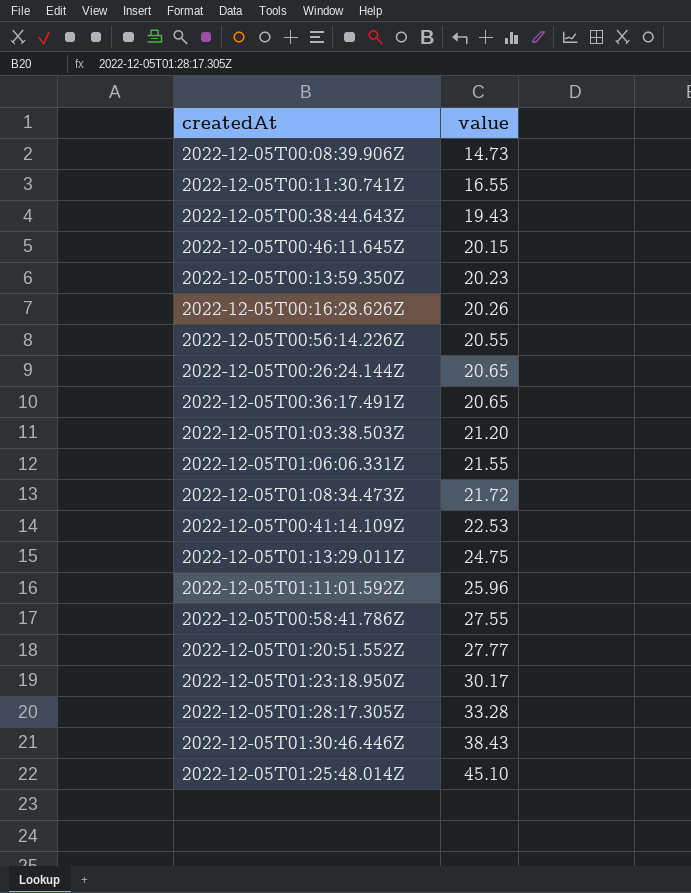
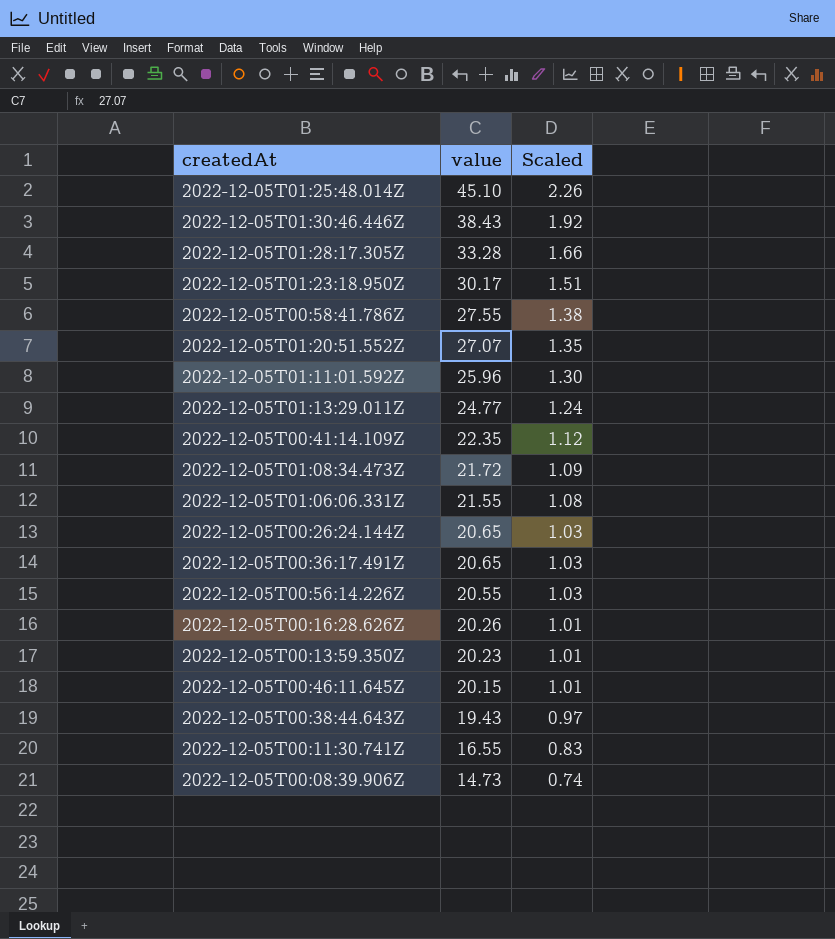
row order: value ascending -> value descending
column Scaled | formula: none -> [value] * 0.05
row 2022-12-05T01:03:38.503Z: 21.20 -> none
2022-12-05T01:20:51.552Z | value: 27.77 -> 27.07
2022-12-05T01:13:29.011Z | value: 24.75 -> 24.77
2022-12-05T00:41:14.109Z | value: 22.53 -> 22.35

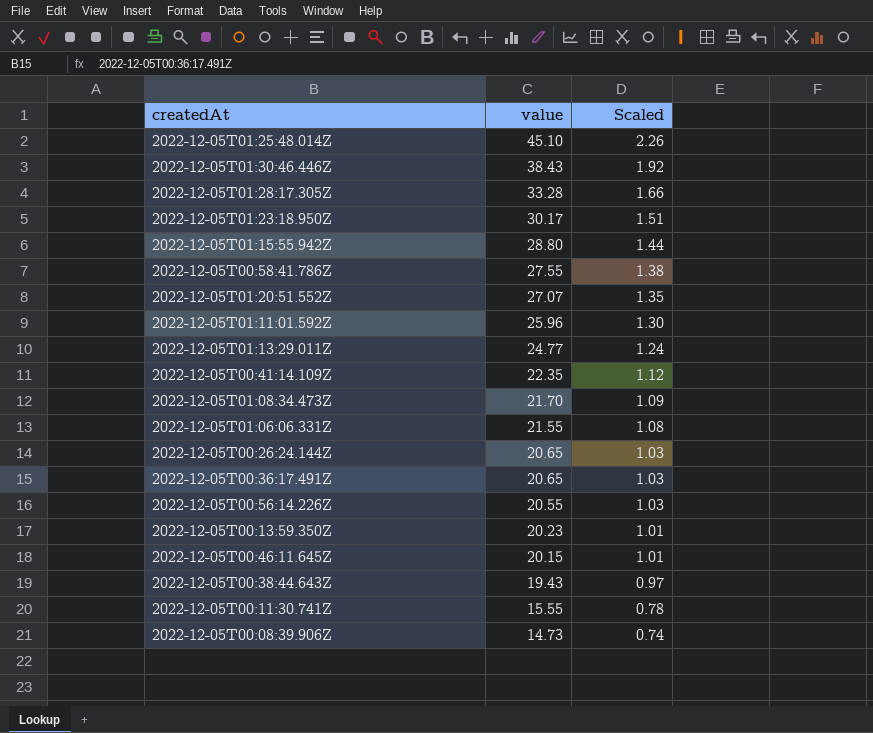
row 2022-12-05T00:16:28.626Z: 20.26 | 1.01 -> none
row 2022-12-05T01:15:55.942Z: none -> 28.80 | 1.44
2022-12-05T01:08:34.473Z | value: 21.72 -> 21.70
2022-12-05T00:11:30.741Z | value: 16.55 -> 15.55
2022-12-05T00:11:30.741Z | Scaled: 0.83 -> 0.78

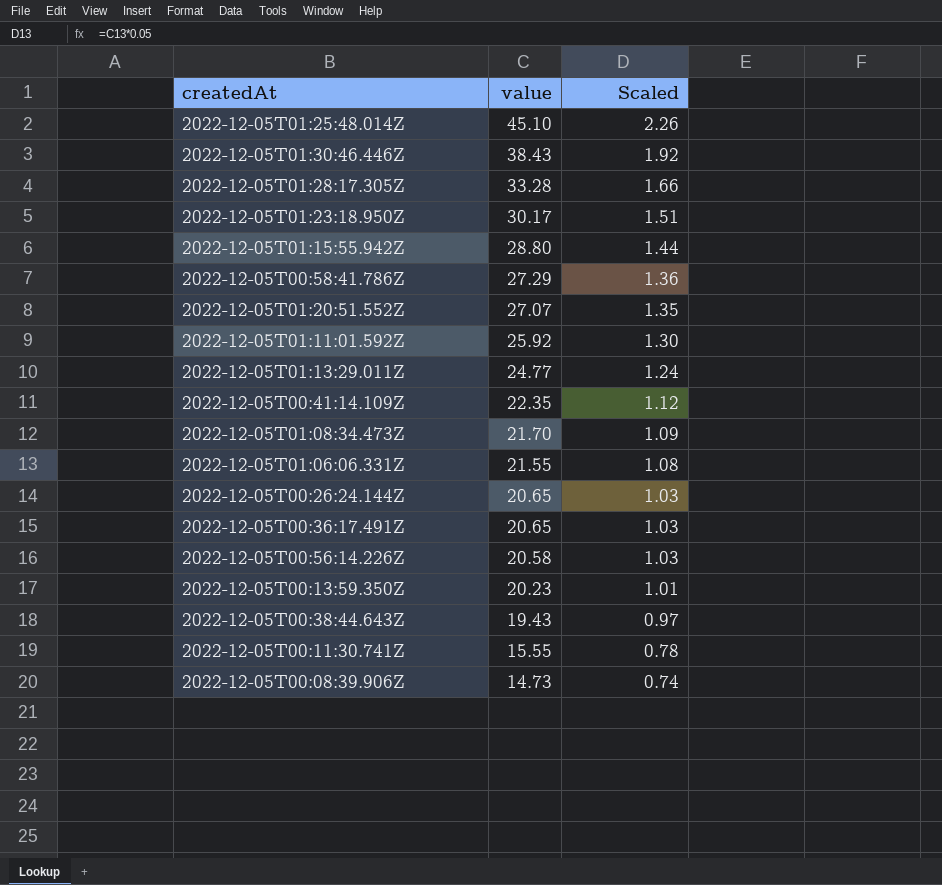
row 2022-12-05T00:46:11.645Z: 20.15 | 1.01 -> none
2022-12-05T00:58:41.786Z | value: 27.55 -> 27.29
2022-12-05T00:58:41.786Z | Scaled: 1.38 -> 1.36
2022-12-05T01:11:01.592Z | value: 25.96 -> 25.92
2022-12-05T00:56:14.226Z | value: 20.55 -> 20.58

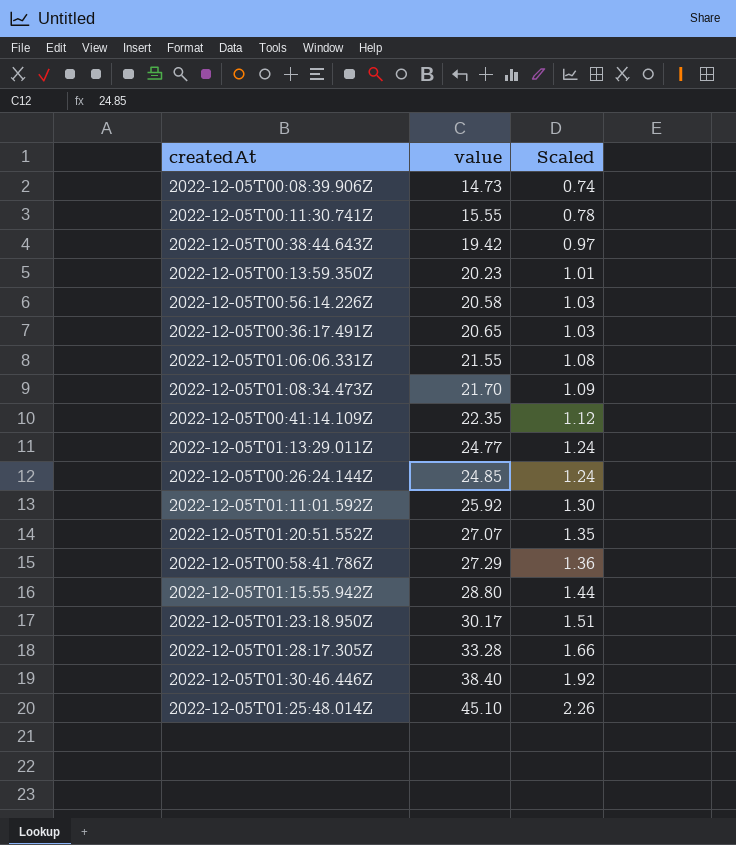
row order: value descending -> value ascending
2022-12-05T00:38:44.643Z | value: 19.43 -> 19.42
2022-12-05T00:26:24.144Z | value: 20.65 -> 24.85
2022-12-05T00:26:24.144Z | Scaled: 1.03 -> 1.24
2022-12-05T01:30:46.446Z | value: 38.43 -> 38.40

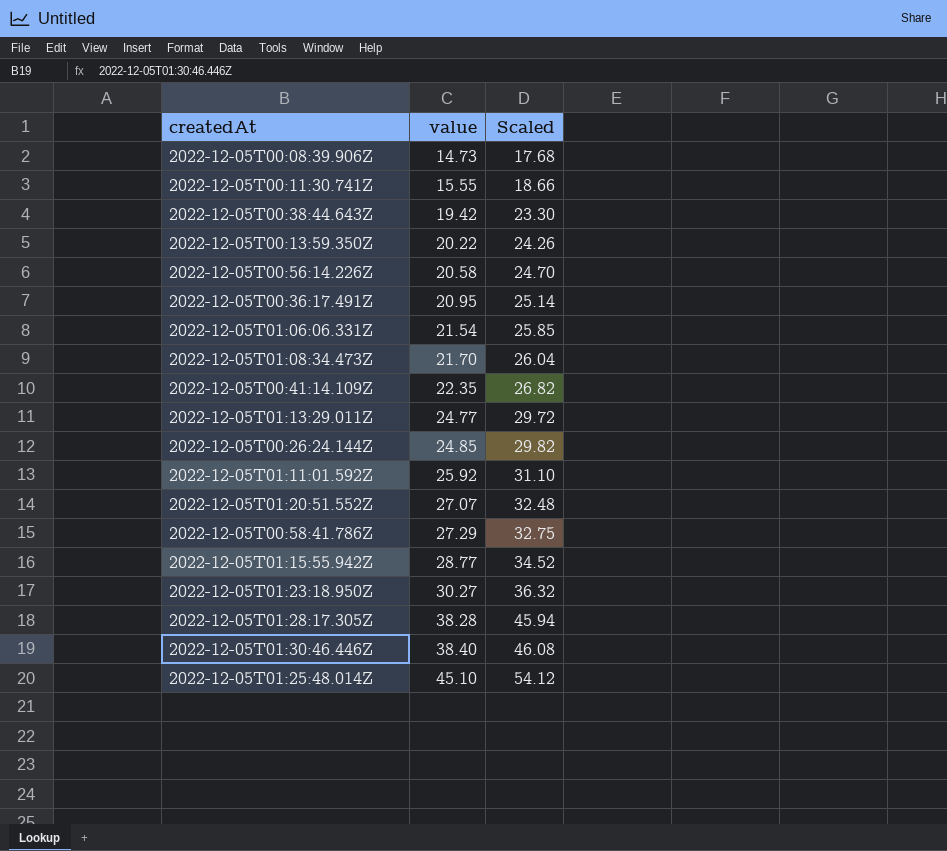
column Scaled | formula: [value] * 0.05 -> [value] * 1.2
2022-12-05T00:13:59.350Z | value: 20.23 -> 20.22
2022-12-05T00:36:17.491Z | value: 20.65 -> 20.95
2022-12-05T01:06:06.331Z | value: 21.55 -> 21.54
2022-12-05T01:15:55.942Z | value: 28.80 -> 28.77
2022-12-05T01:23:18.950Z | value: 30.17 -> 30.27
2022-12-05T01:28:17.305Z | value: 33.28 -> 38.28

